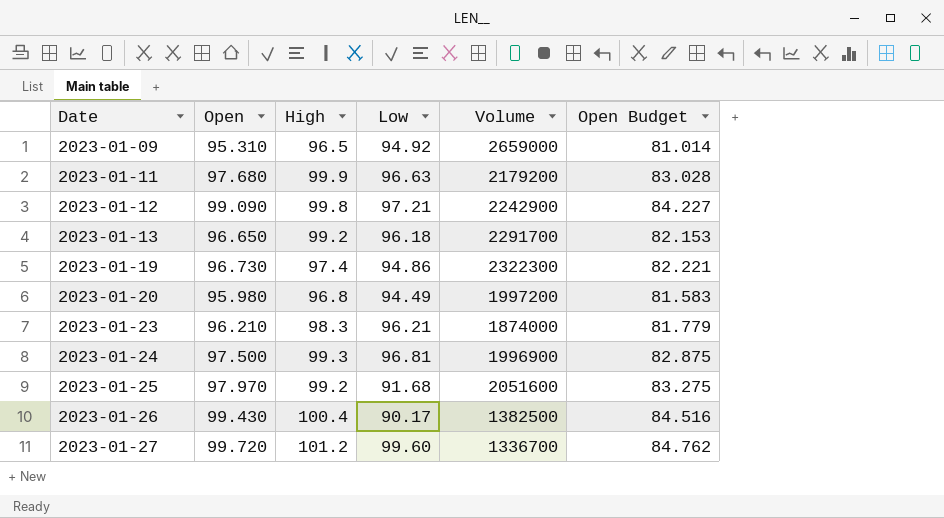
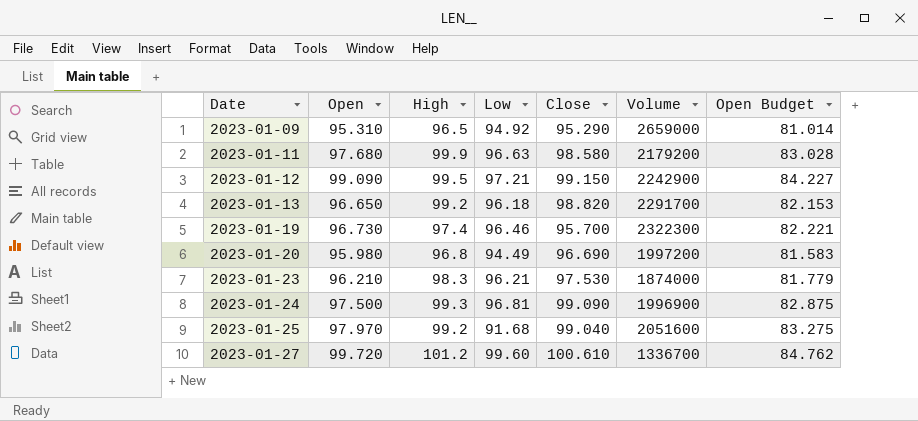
column Close | position: none -> 5
row 2023-01-26: 99.430 | 100.4 | 90.17 | 1382500 | 84.516 -> none
2023-01-12 | High: 99.8 -> 99.5
2023-01-19 | Low: 94.86 -> 96.46

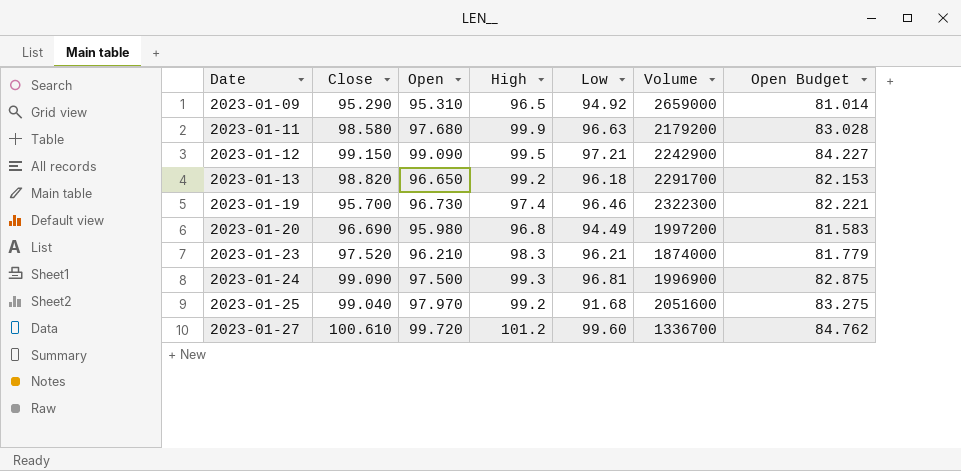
column Close | position: 5 -> 2
2023-01-23 | Close: 97.530 -> 97.520

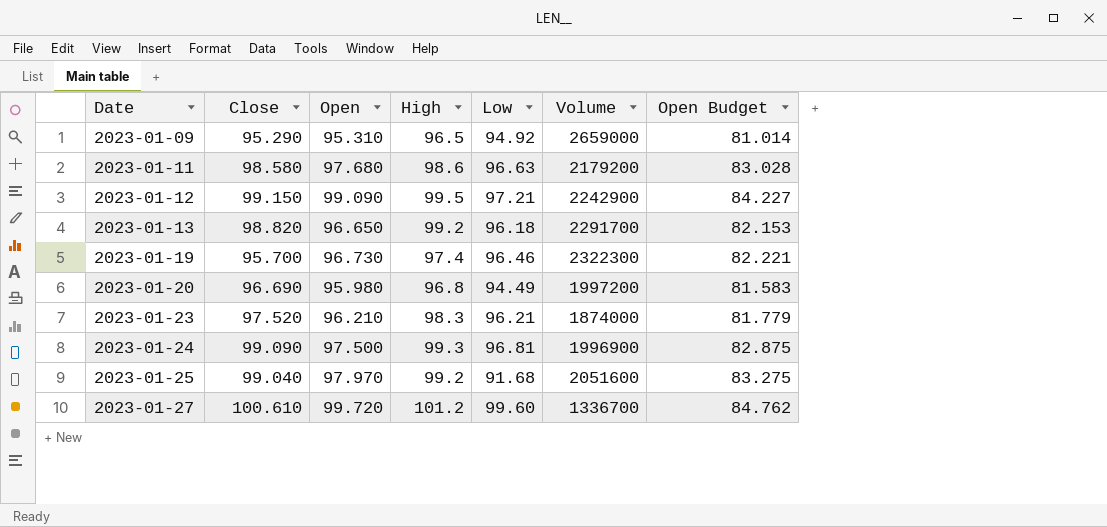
2023-01-11 | High: 99.9 -> 98.6

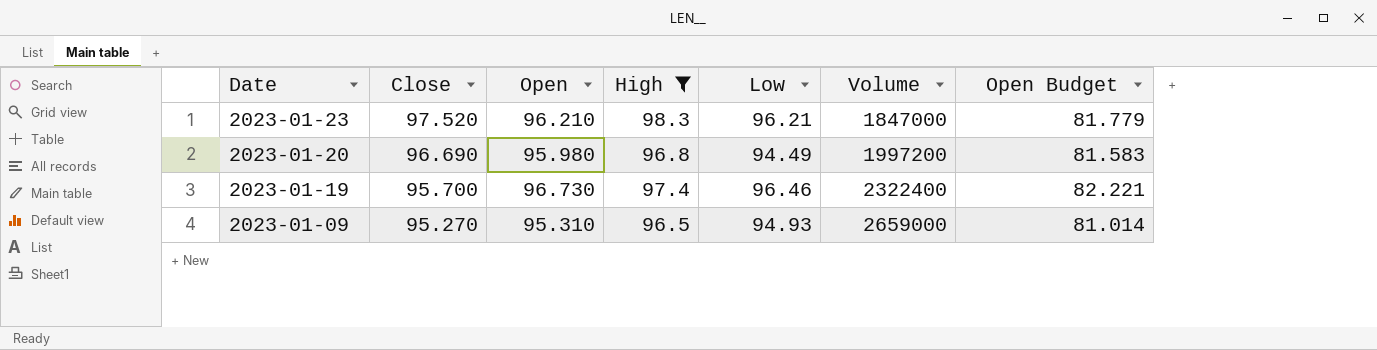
filter: none -> High <= 98.3
row order: Date ascending -> Date descending
2023-01-23 | Volume: 1874000 -> 1847000
2023-01-19 | Volume: 2322300 -> 2322400
2023-01-09 | Close: 95.290 -> 95.270
2023-01-09 | Low: 94.92 -> 94.93

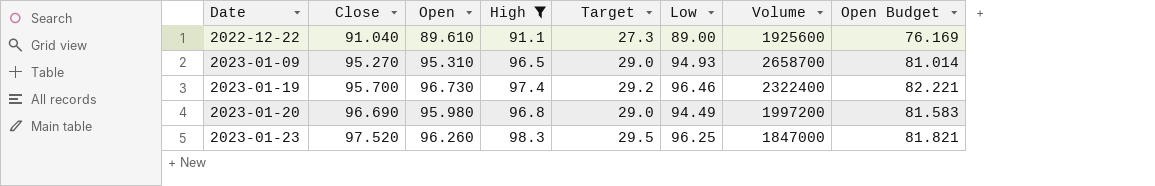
row order: Date descending -> Date ascending
column Target | formula: none -> [High] * 0.3
row 2022-12-22: none -> 91.040 | 89.610 | 91.1 | 27.3 | 89.00 | 1925600 | 76.169
2023-01-09 | Volume: 2659000 -> 2658700
2023-01-23 | Open: 96.210 -> 96.260
2023-01-23 | Low: 96.21 -> 96.25
2023-01-23 | Open Budget: 81.779 -> 81.821

